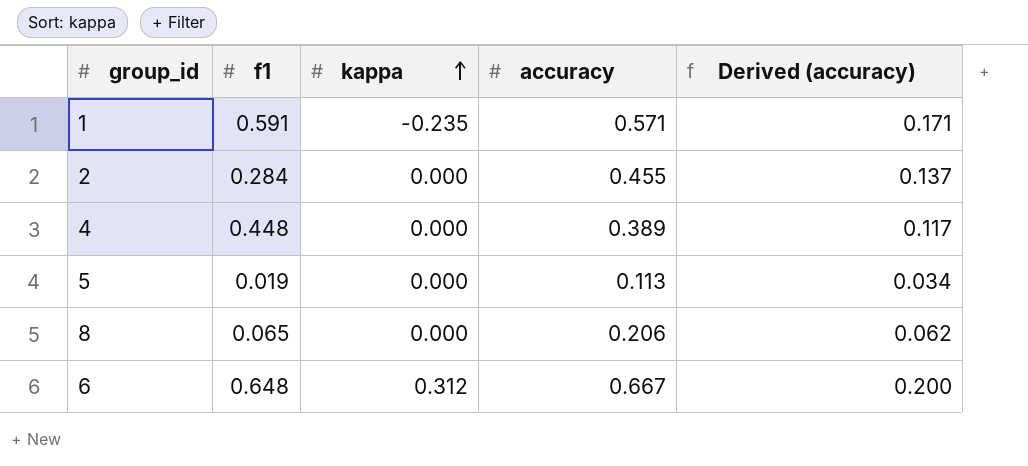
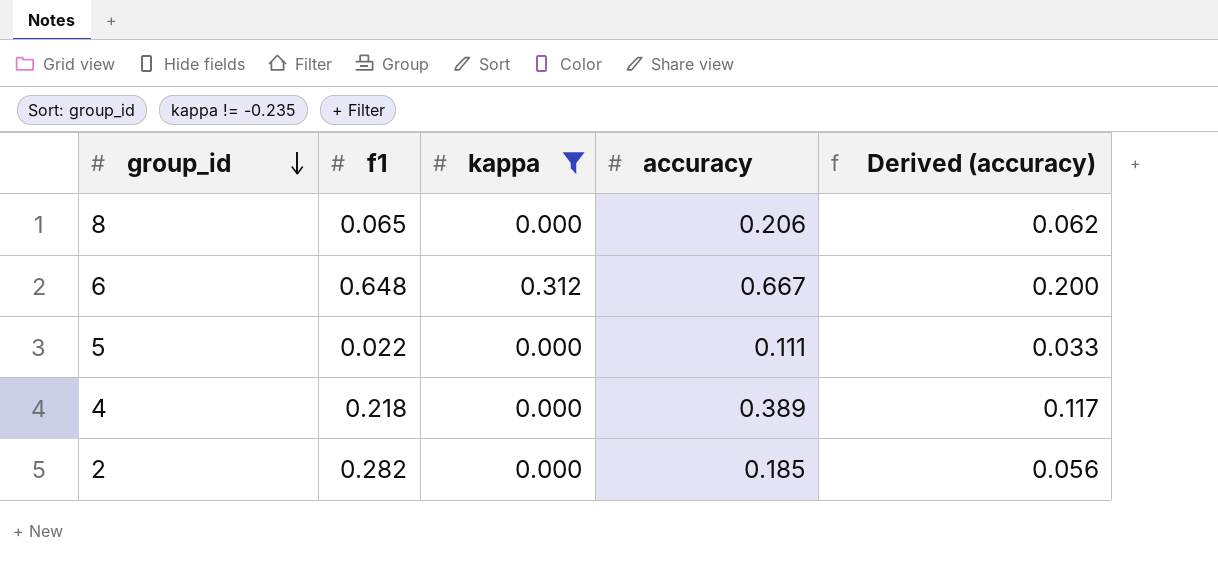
filter: none -> kappa != -0.235
row order: kappa ascending -> group_id descending
5 | f1: 0.019 -> 0.022
5 | accuracy: 0.113 -> 0.111
5 | Derived (accuracy): 0.034 -> 0.033
4 | f1: 0.448 -> 0.218
2 | f1: 0.284 -> 0.282
2 | accuracy: 0.455 -> 0.185
2 | Derived (accuracy): 0.137 -> 0.056

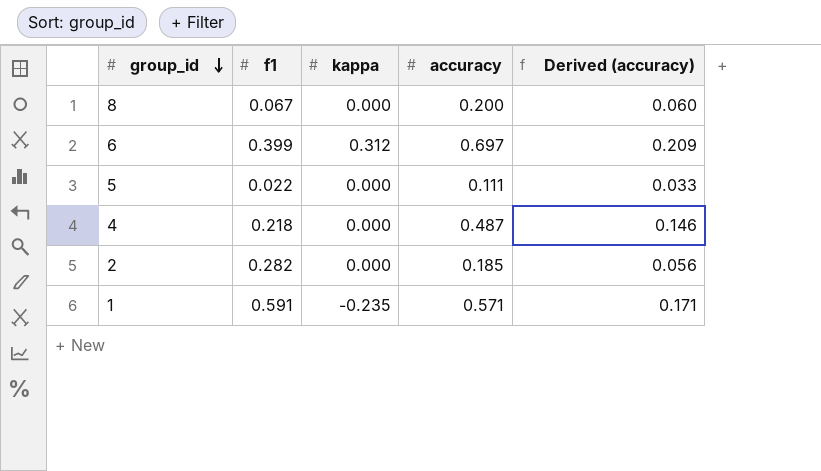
filter: kappa != -0.235 -> none
8 | f1: 0.065 -> 0.067
8 | accuracy: 0.206 -> 0.200
8 | Derived (accuracy): 0.062 -> 0.060
6 | f1: 0.648 -> 0.399
6 | accuracy: 0.667 -> 0.697
6 | Derived (accuracy): 0.200 -> 0.209
4 | accuracy: 0.389 -> 0.487
4 | Derived (accuracy): 0.117 -> 0.146

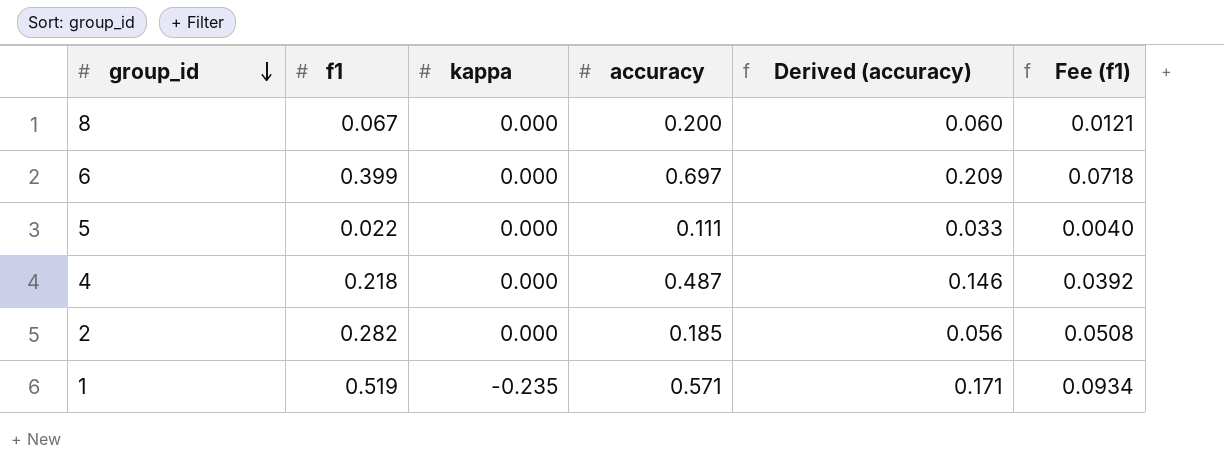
column Fee (f1) | formula: none -> [f1] * 0.18
6 | kappa: 0.312 -> 0.000
1 | f1: 0.591 -> 0.519

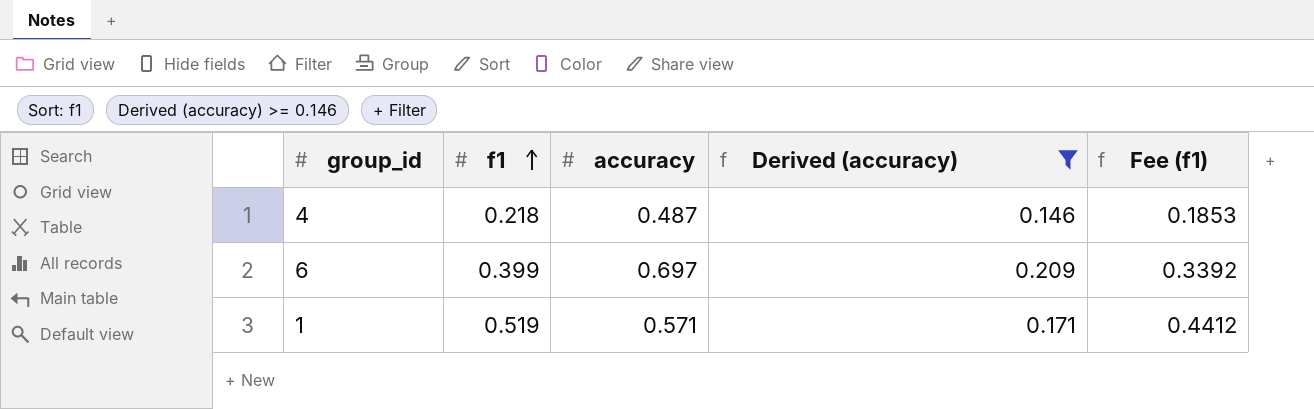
filter: none -> Derived (accuracy) >= 0.146
row order: group_id descending -> f1 ascending
column kappa | position: 3 -> none
column Fee (f1) | formula: [f1] * 0.18 -> [f1] * 0.85

